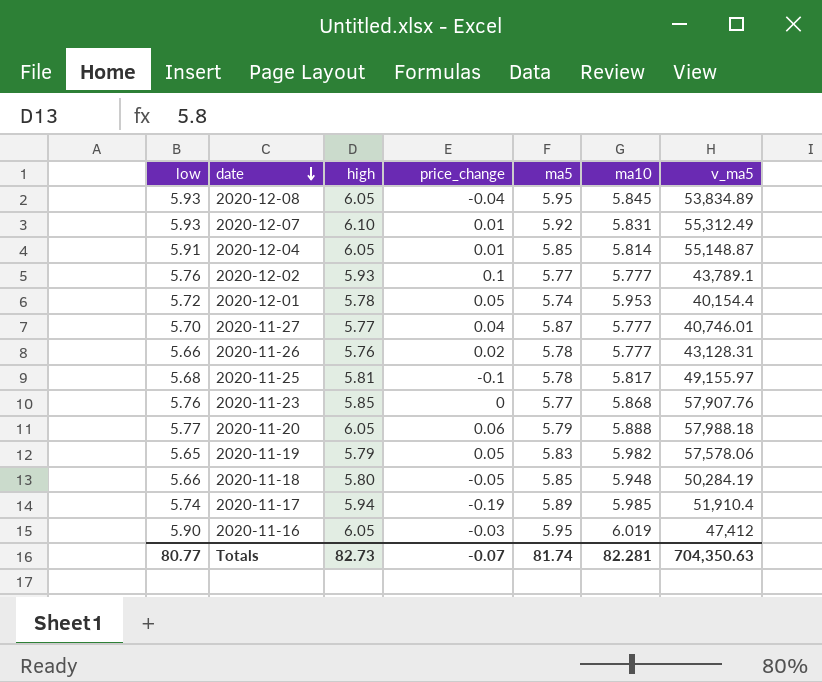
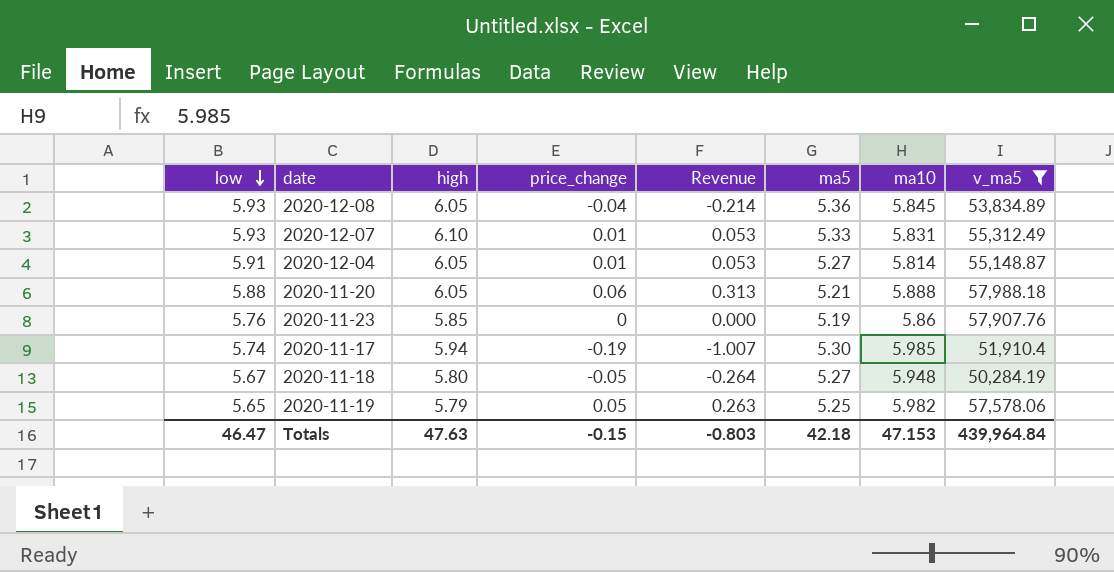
filter: none -> v_ma5 >= 50,284.19
row order: date descending -> low descending
column Revenue | formula: none -> [price_change] * [ma5]
2020-12-08 | ma5: 5.95 -> 5.36
2020-12-07 | ma5: 5.92 -> 5.33
2020-12-04 | ma5: 5.85 -> 5.27
2020-11-20 | low: 5.77 -> 5.88
2020-11-20 | ma5: 5.79 -> 5.21
2020-11-23 | ma5: 5.77 -> 5.19
2020-11-23 | ma10: 5.868 -> 5.86
2020-11-17 | ma5: 5.89 -> 5.30
2020-11-18 | low: 5.66 -> 5.67
2020-11-18 | ma5: 5.85 -> 5.27
2020-11-19 | ma5: 5.83 -> 5.25
Totals | low: 80.77 -> 46.47
Totals | high: 82.73 -> 47.63
Totals | price_change: -0.07 -> -0.15
Totals | ma5: 81.74 -> 42.18
Totals | ma10: 82.281 -> 47.153
Totals | v_ma5: 704,350.63 -> 439,964.84

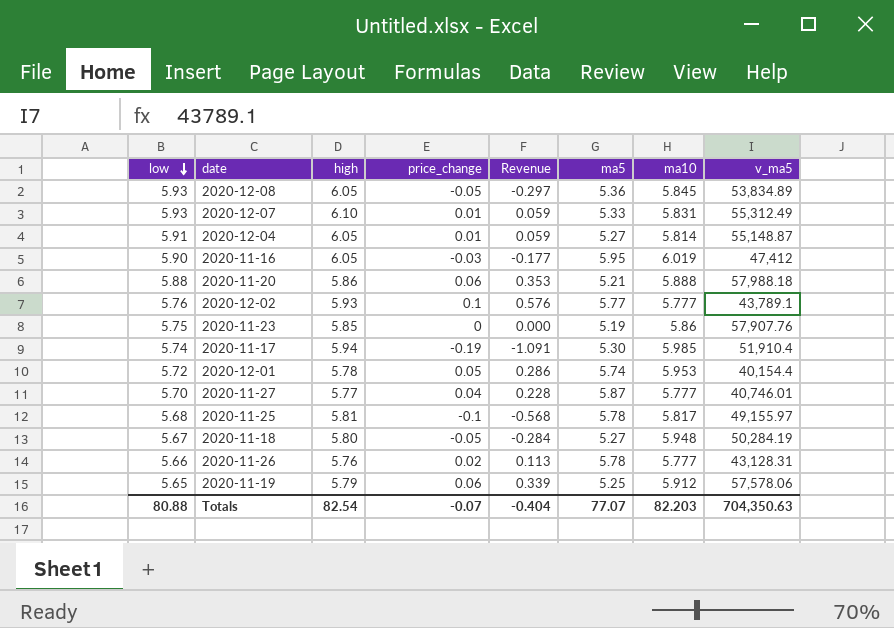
filter: v_ma5 >= 50,284.19 -> none
column Revenue | formula: [price_change] * [ma5] -> [low] * [price_change]
2020-12-08 | price_change: -0.04 -> -0.05
2020-11-20 | high: 6.05 -> 5.86
2020-11-23 | low: 5.76 -> 5.75
2020-11-19 | price_change: 0.05 -> 0.06
2020-11-19 | ma10: 5.982 -> 5.912
Totals | low: 46.47 -> 80.88
Totals | high: 47.63 -> 82.54
Totals | price_change: -0.15 -> -0.07
Totals | Revenue: -0.803 -> -0.404
Totals | ma5: 42.18 -> 77.07
Totals | ma10: 47.153 -> 82.203
Totals | v_ma5: 439,964.84 -> 704,350.63

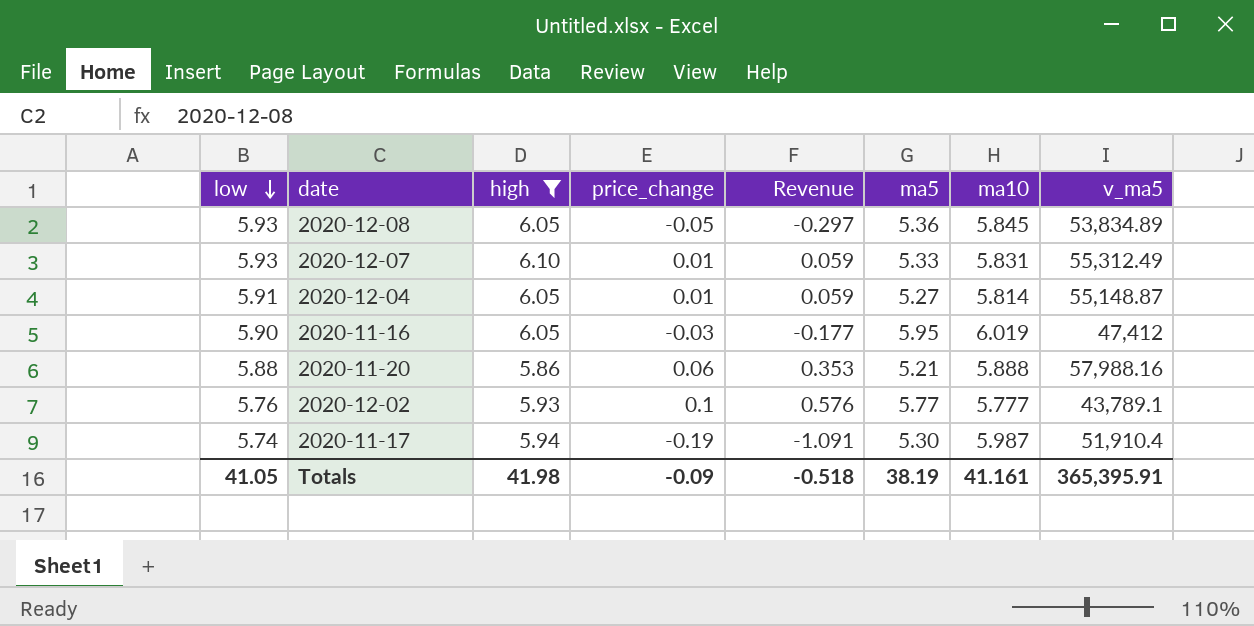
filter: none -> high >= 5.86
2020-11-20 | v_ma5: 57,988.18 -> 57,988.16
2020-11-17 | ma10: 5.985 -> 5.987
Totals | low: 80.88 -> 41.05
Totals | high: 82.54 -> 41.98
Totals | price_change: -0.07 -> -0.09
Totals | Revenue: -0.404 -> -0.518
Totals | ma5: 77.07 -> 38.19
Totals | ma10: 82.203 -> 41.161
Totals | v_ma5: 704,350.63 -> 365,395.91

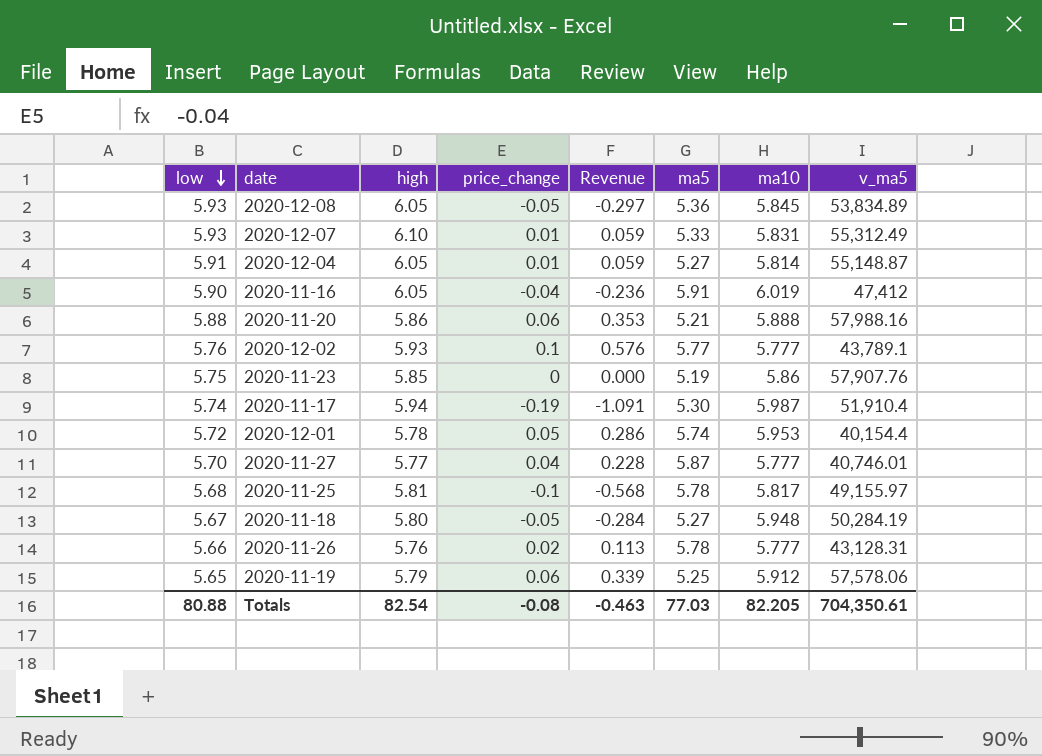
filter: high >= 5.86 -> none
2020-11-16 | price_change: -0.03 -> -0.04
2020-11-16 | Revenue: -0.177 -> -0.236
2020-11-16 | ma5: 5.95 -> 5.91
Totals | low: 41.05 -> 80.88
Totals | high: 41.98 -> 82.54
Totals | price_change: -0.09 -> -0.08
Totals | Revenue: -0.518 -> -0.463
Totals | ma5: 38.19 -> 77.03
Totals | ma10: 41.161 -> 82.205
Totals | v_ma5: 365,395.91 -> 704,350.61

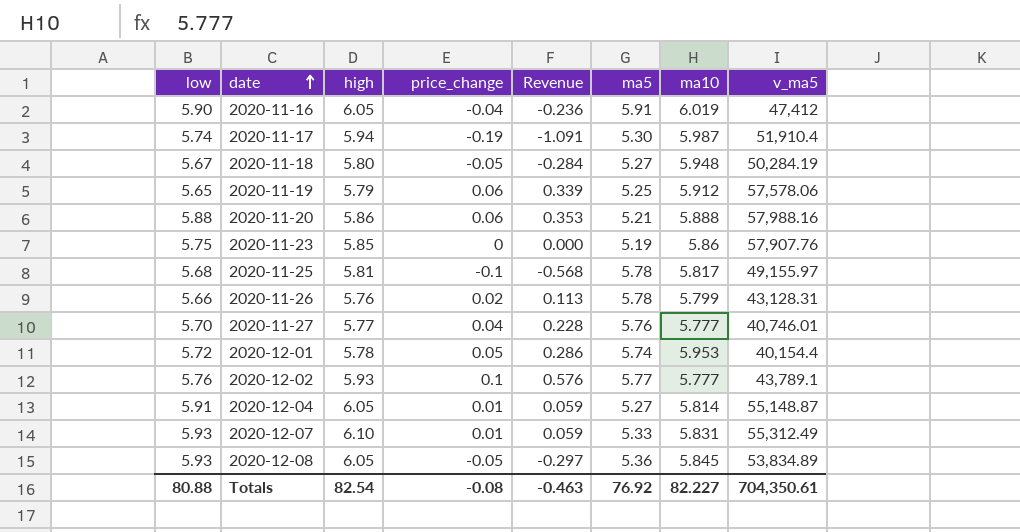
row order: low descending -> date ascending
2020-11-26 | ma10: 5.777 -> 5.799
2020-11-27 | ma5: 5.87 -> 5.76
Totals | ma5: 77.03 -> 76.92
Totals | ma10: 82.205 -> 82.227

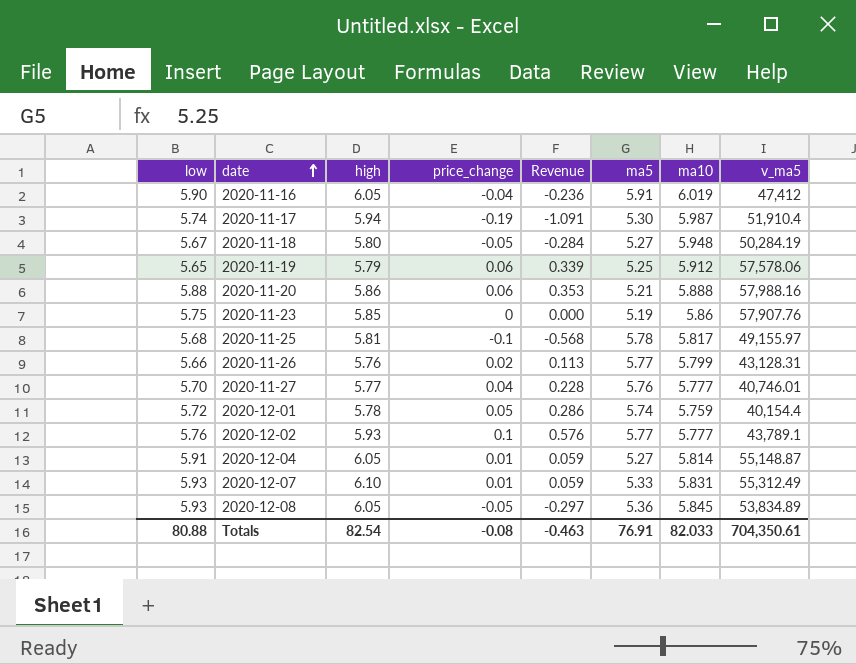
2020-11-26 | ma5: 5.78 -> 5.77
2020-12-01 | ma10: 5.953 -> 5.759
Totals | ma5: 76.92 -> 76.91
Totals | ma10: 82.227 -> 82.033

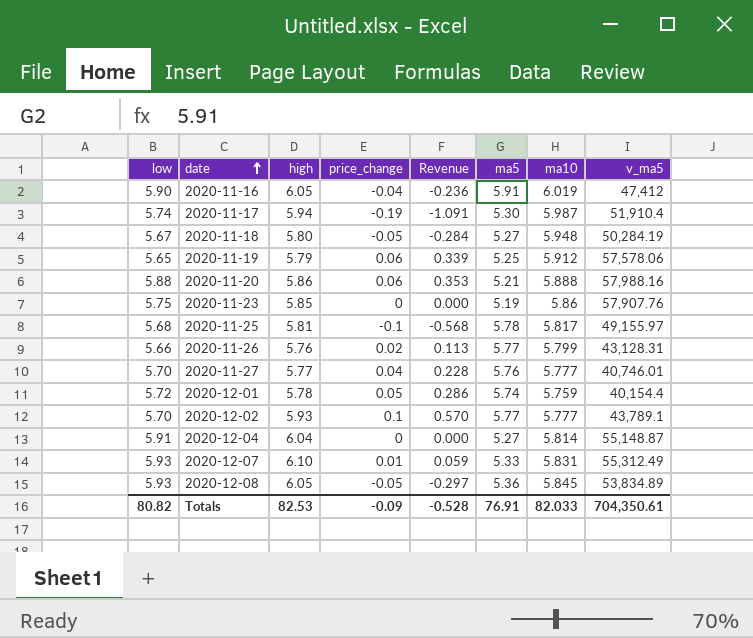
2020-12-02 | low: 5.76 -> 5.70
2020-12-02 | Revenue: 0.576 -> 0.570
2020-12-04 | high: 6.05 -> 6.04
2020-12-04 | price_change: 0.01 -> 0
2020-12-04 | Revenue: 0.059 -> 0.000
Totals | low: 80.88 -> 80.82
Totals | high: 82.54 -> 82.53
Totals | price_change: -0.08 -> -0.09
Totals | Revenue: -0.463 -> -0.528

